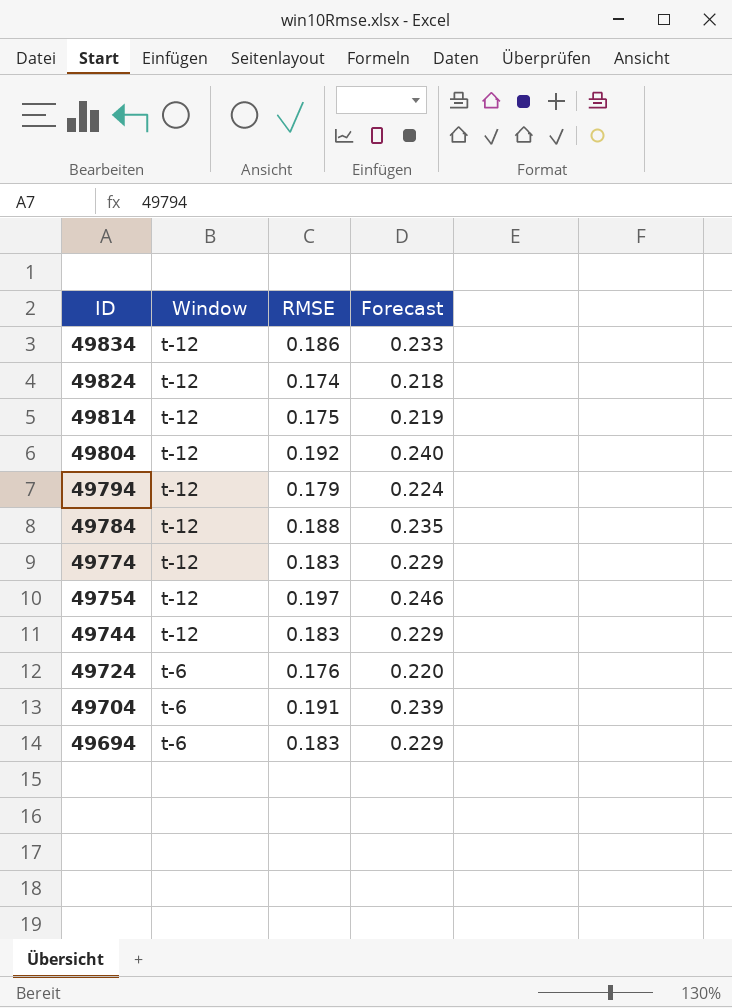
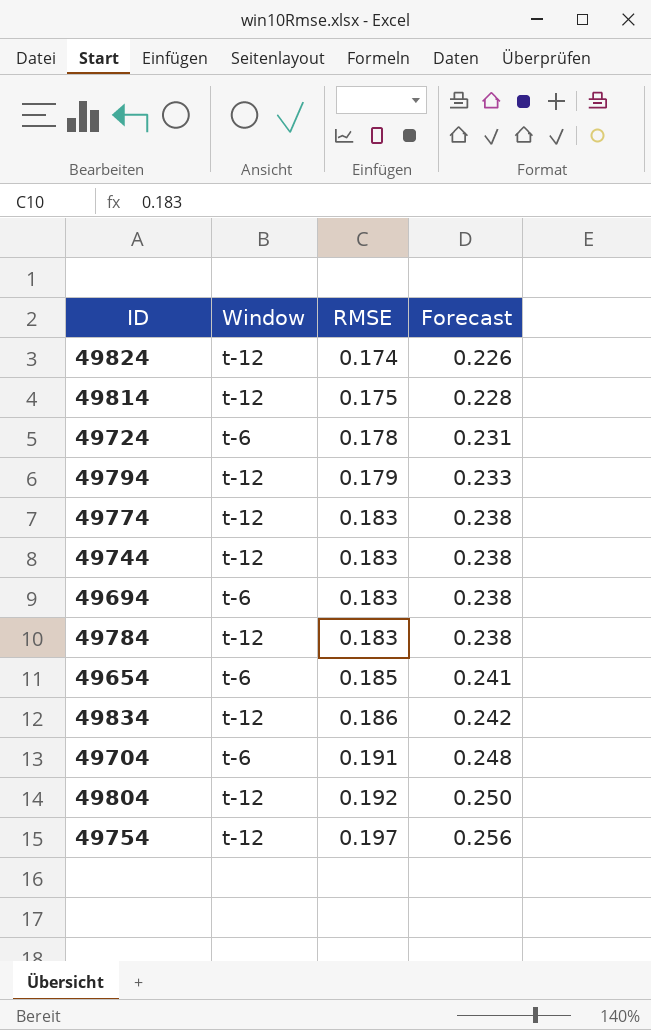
row order: ID descending -> RMSE ascending
column Forecast | formula: [RMSE] * 1.25 -> [RMSE] * 1.3
49724 | RMSE: 0.176 -> 0.178
49784 | RMSE: 0.188 -> 0.183
row 49654: none -> t-6 | 0.185 | 0.241

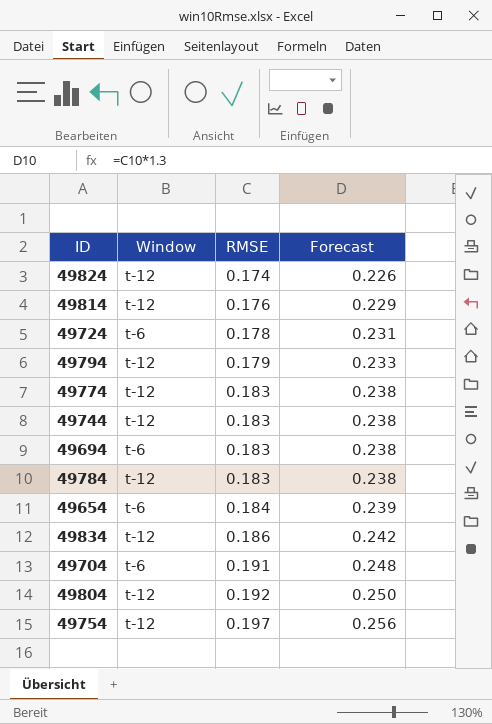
49814 | RMSE: 0.175 -> 0.176
49814 | Forecast: 0.228 -> 0.229
49654 | RMSE: 0.185 -> 0.184
49654 | Forecast: 0.241 -> 0.239

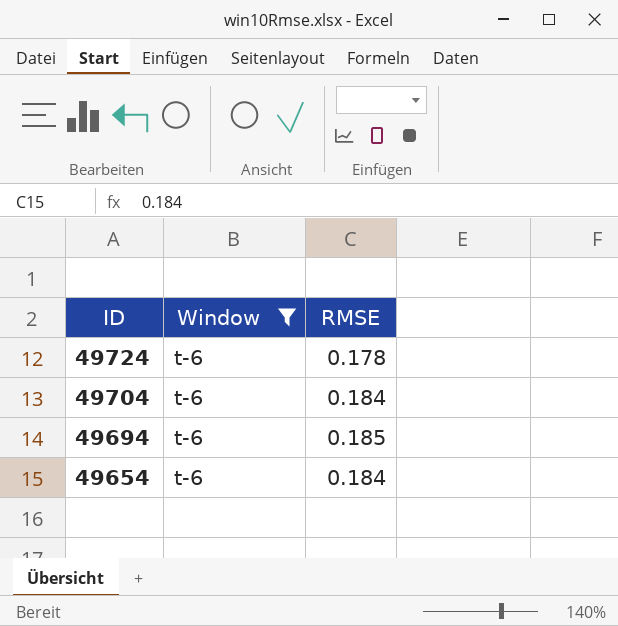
filter: none -> Window = t-6
row order: RMSE ascending -> ID descending
column Forecast | formula: [RMSE] * 1.3 -> none
49704 | RMSE: 0.191 -> 0.184
49694 | RMSE: 0.183 -> 0.185

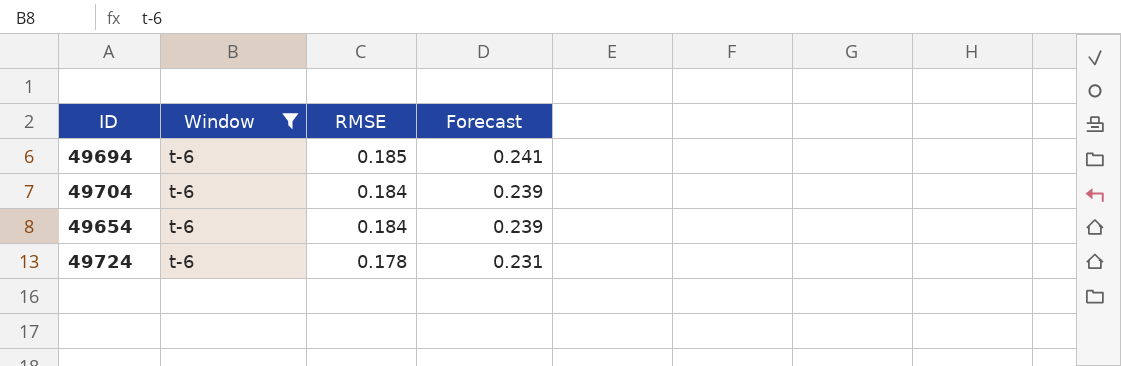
row order: ID descending -> RMSE descending
column Forecast | formula: none -> [RMSE] * 1.3

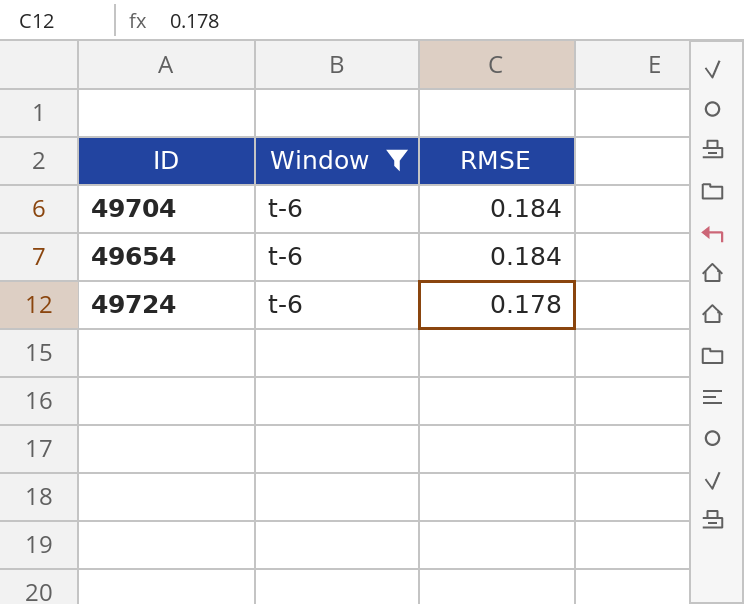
column Forecast | formula: [RMSE] * 1.3 -> none
row 49694: t-6 | 0.185 | 0.241 -> none

